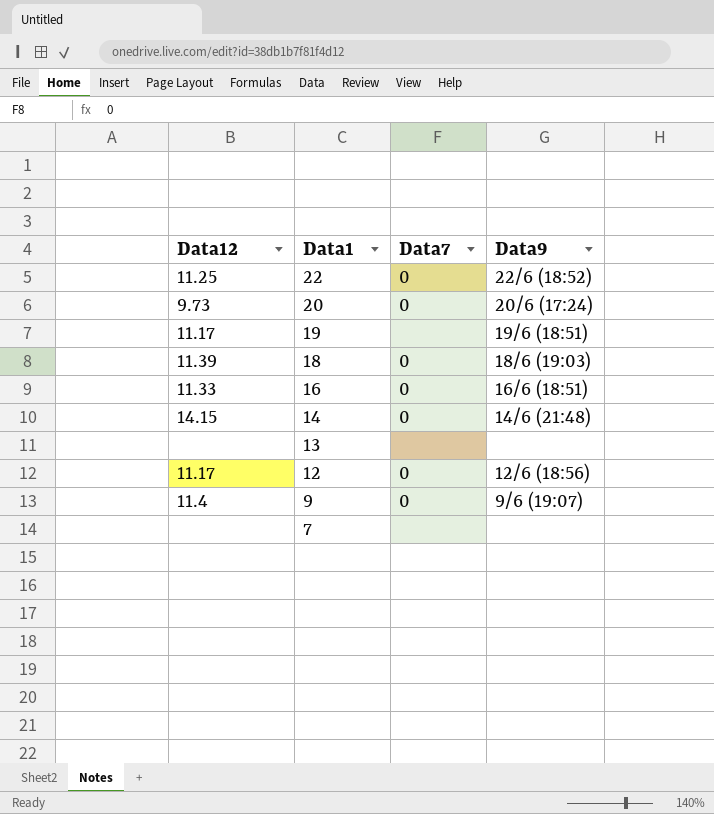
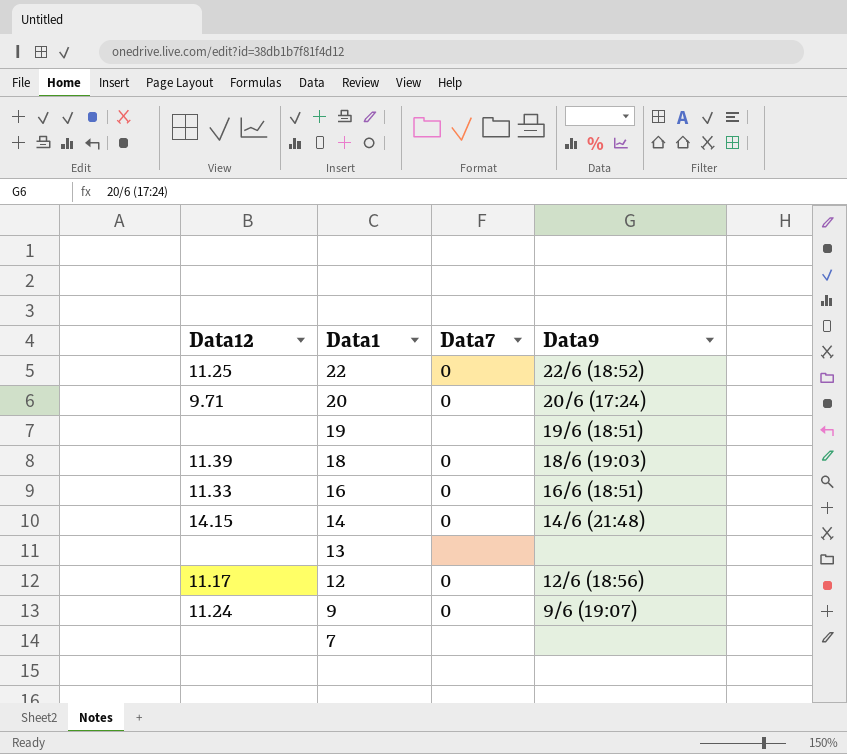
20 | Data12: 9.73 -> 9.71
19 | Data12: 11.17 -> none
9 | Data12: 11.4 -> 11.24

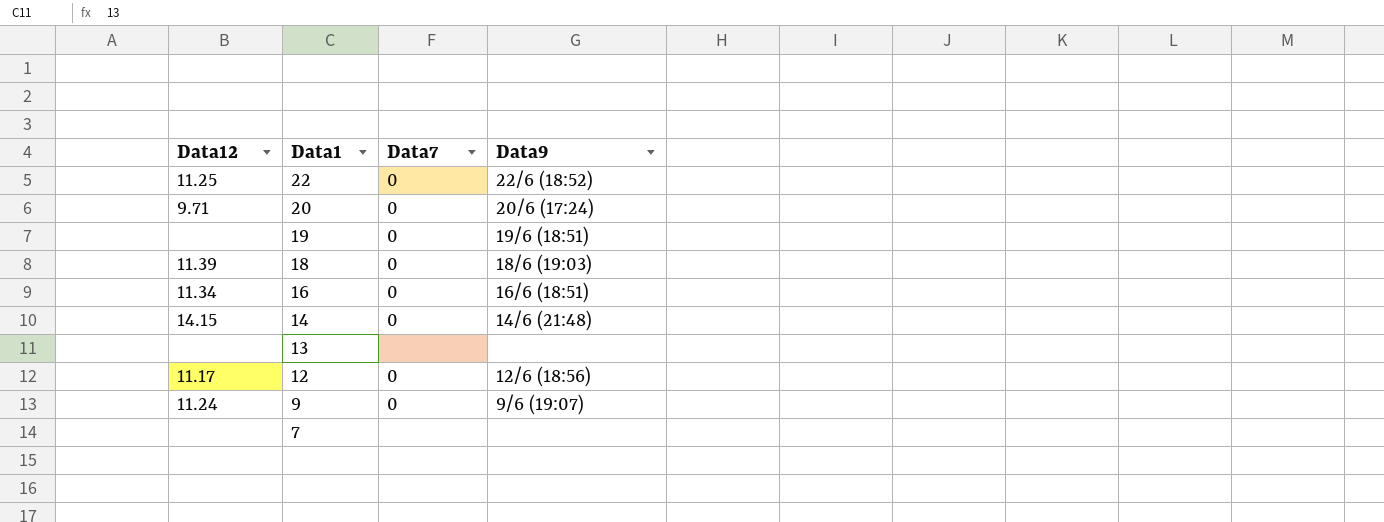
19 | Data7: none -> 0
16 | Data12: 11.33 -> 11.34

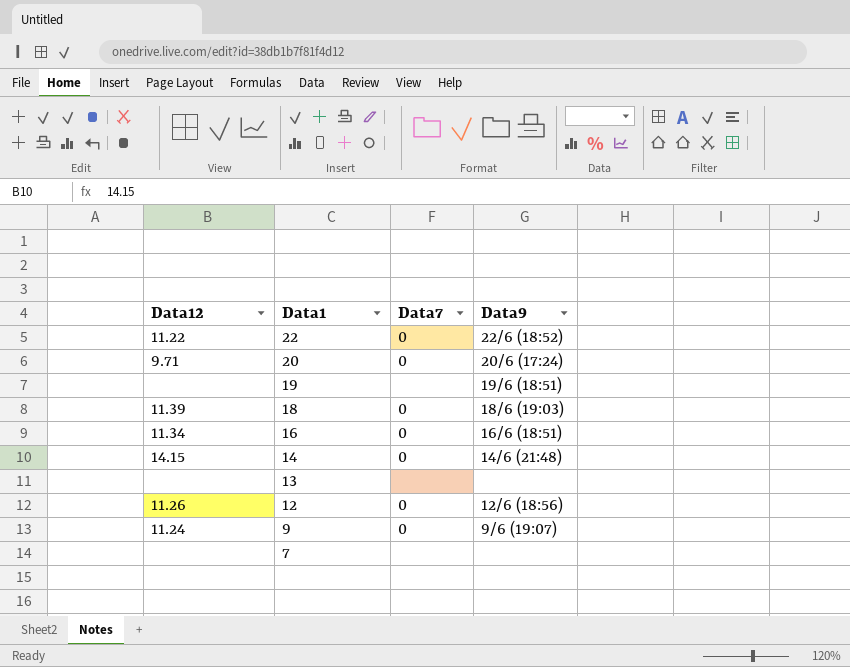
22 | Data12: 11.25 -> 11.22
19 | Data7: 0 -> none
12 | Data12: 11.17 -> 11.26

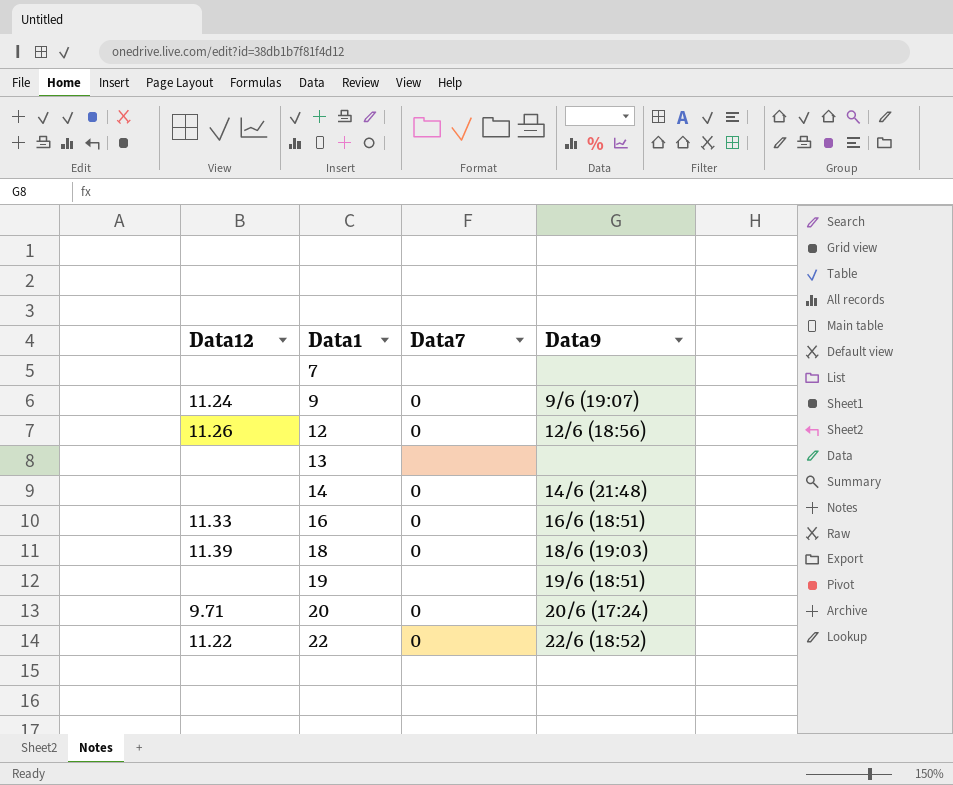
row order: Data1 descending -> Data1 ascending
14 | Data12: 14.15 -> none
16 | Data12: 11.34 -> 11.33

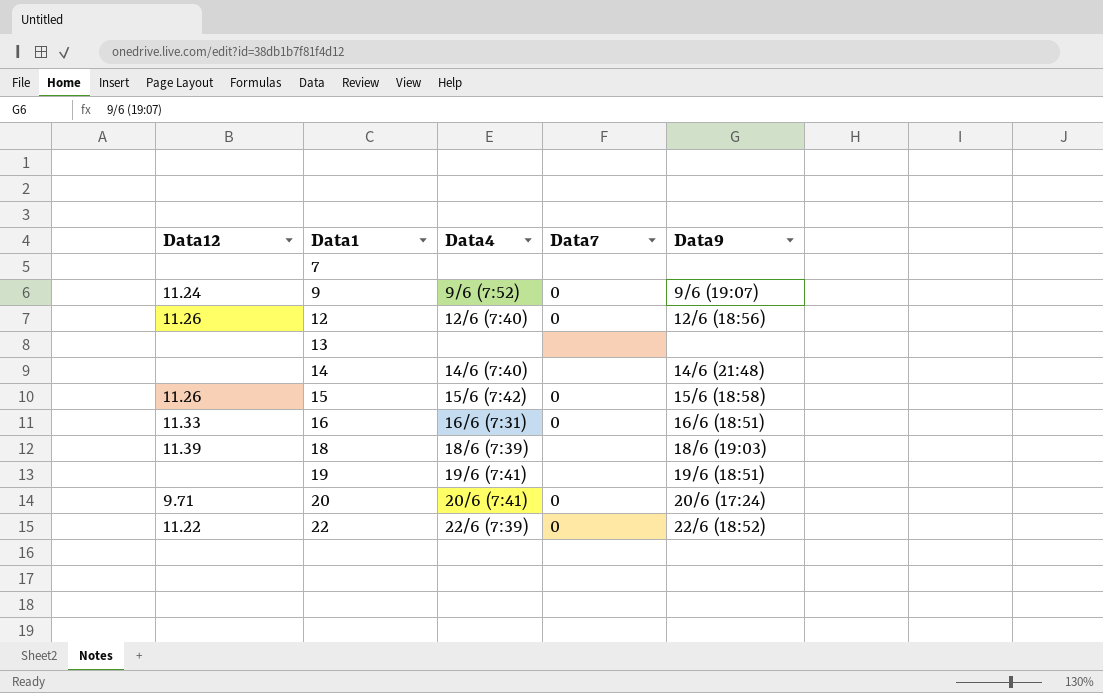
column Data4 | position: none -> 3
14 | Data7: 0 -> none
row 15: none -> 11.26 | 15/6 (7:42) | 0 | 15/6 (18:58)
18 | Data7: 0 -> none

